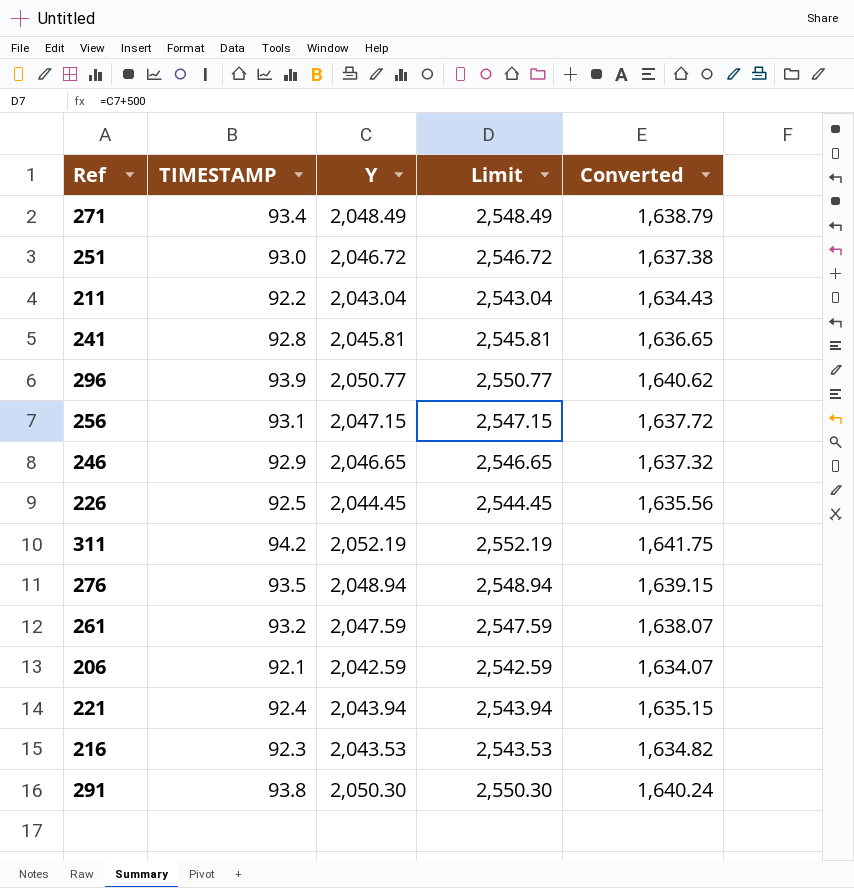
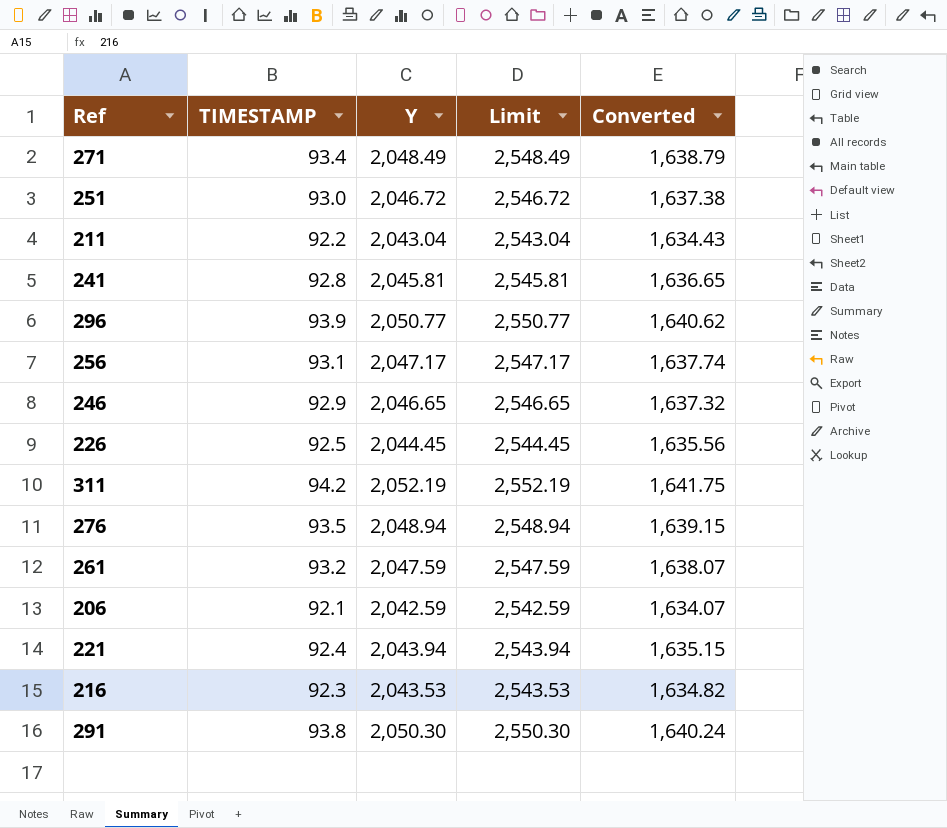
256 | Y: 2,047.15 -> 2,047.17
256 | Limit: 2,547.15 -> 2,547.17
256 | Converted: 1,637.72 -> 1,637.74

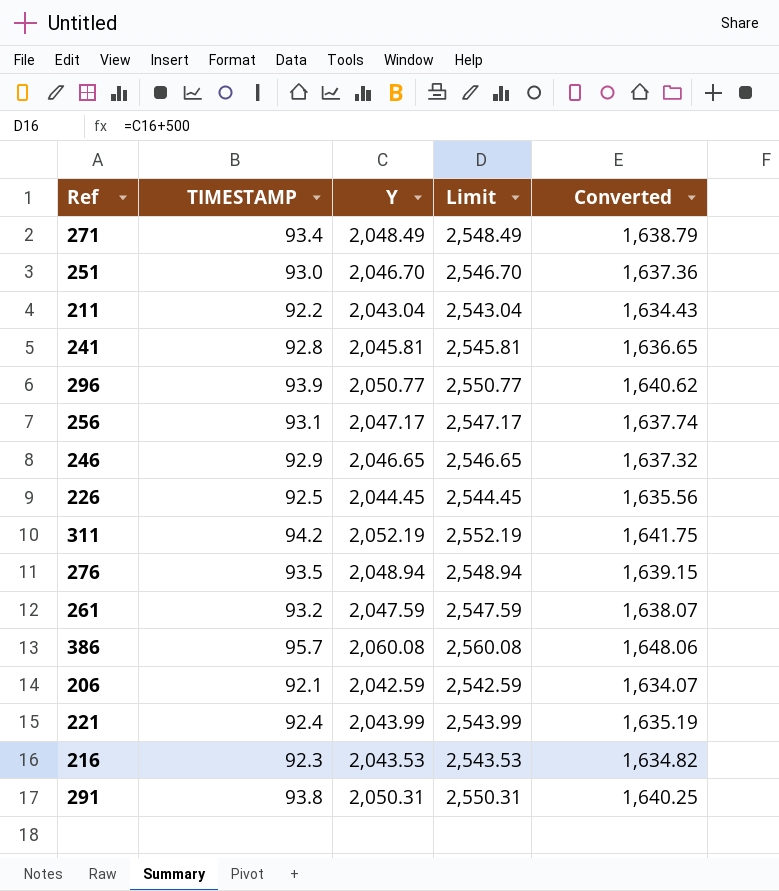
251 | Y: 2,046.72 -> 2,046.70
251 | Limit: 2,546.72 -> 2,546.70
251 | Converted: 1,637.38 -> 1,637.36
row 386: none -> 95.7 | 2,060.08 | 2,560.08 | 1,648.06
221 | Y: 2,043.94 -> 2,043.99
221 | Limit: 2,543.94 -> 2,543.99
221 | Converted: 1,635.15 -> 1,635.19
291 | Y: 2,050.30 -> 2,050.31
291 | Limit: 2,550.30 -> 2,550.31
291 | Converted: 1,640.24 -> 1,640.25

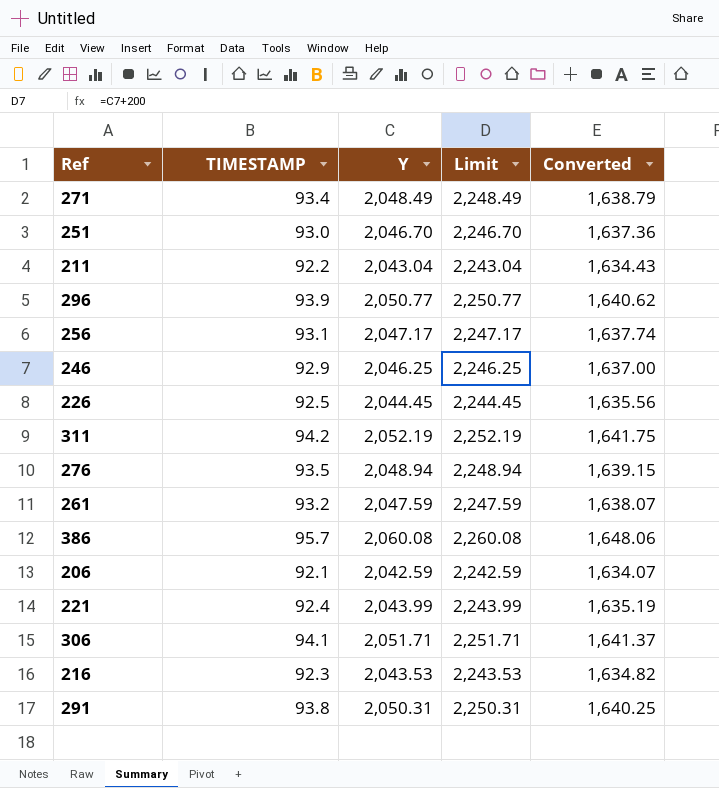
column Limit | formula: [Y] + 500 -> [Y] + 200
row 241: 92.8 | 2,045.81 | 2,545.81 | 1,636.65 -> none
246 | Y: 2,046.65 -> 2,046.25
246 | Converted: 1,637.32 -> 1,637.00
row 306: none -> 94.1 | 2,051.71 | 2,251.71 | 1,641.37

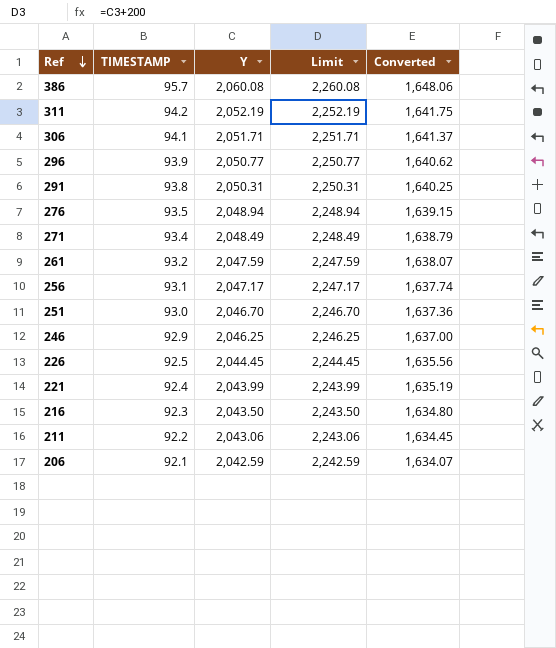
row order: none -> Ref descending
216 | Y: 2,043.53 -> 2,043.50
216 | Limit: 2,243.53 -> 2,243.50
216 | Converted: 1,634.82 -> 1,634.80
211 | Y: 2,043.04 -> 2,043.06
211 | Limit: 2,243.04 -> 2,243.06
211 | Converted: 1,634.43 -> 1,634.45

